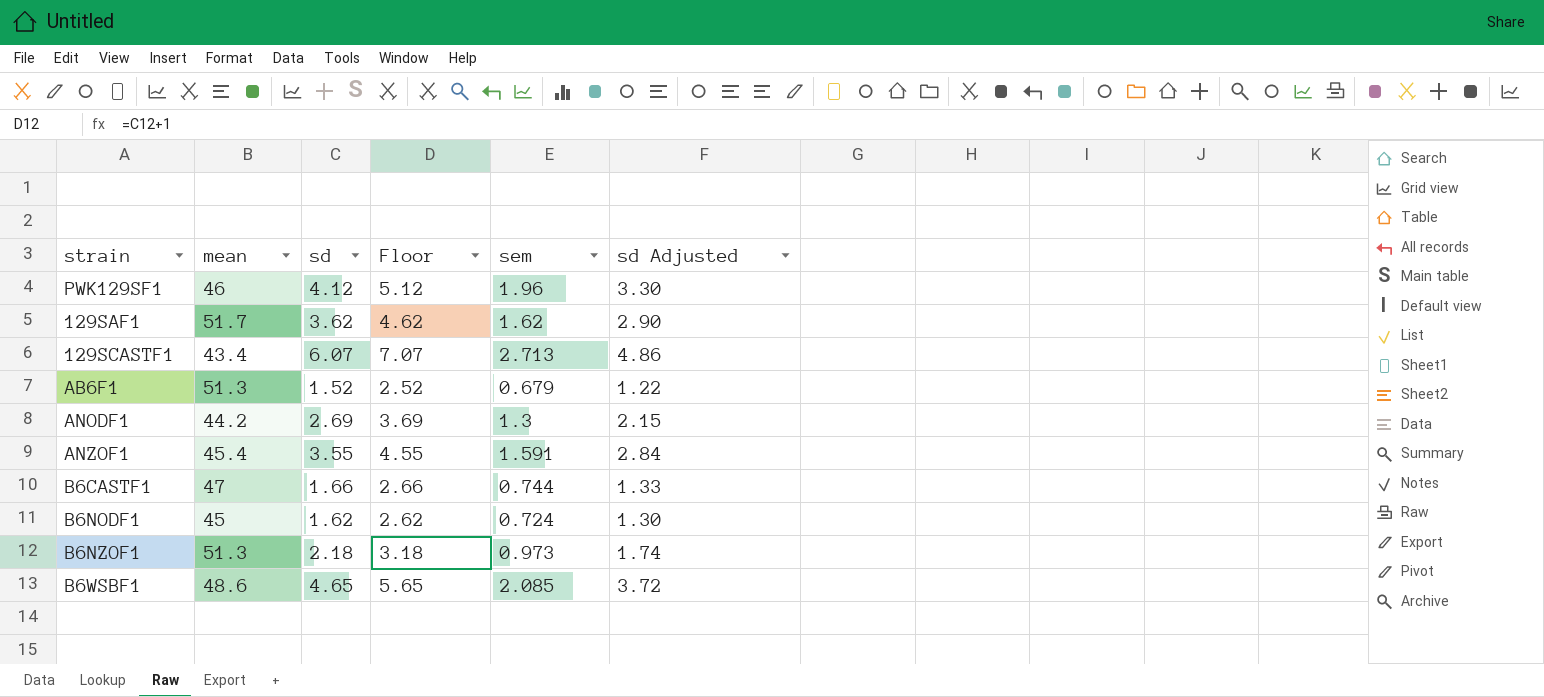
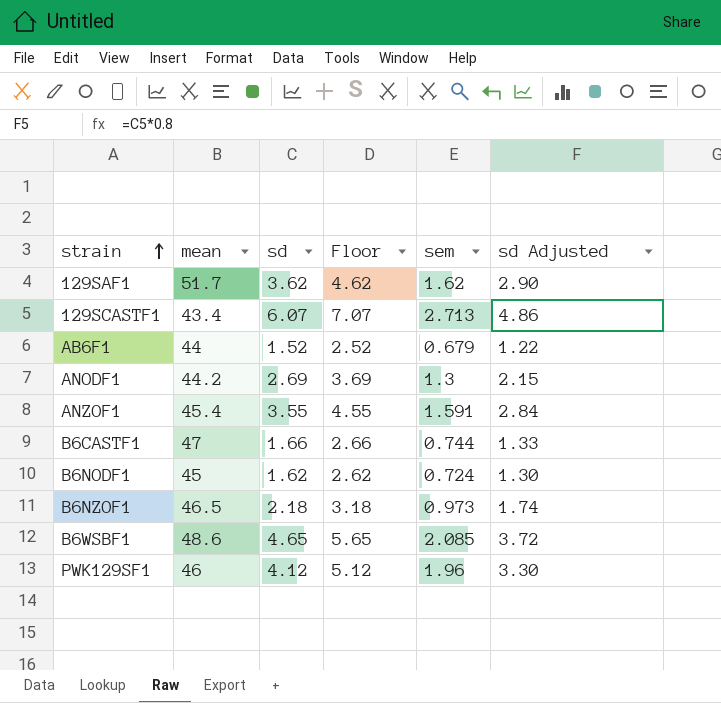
row order: none -> strain ascending
AB6F1 | mean: 51.3 -> 44
B6NZOF1 | mean: 51.3 -> 46.5

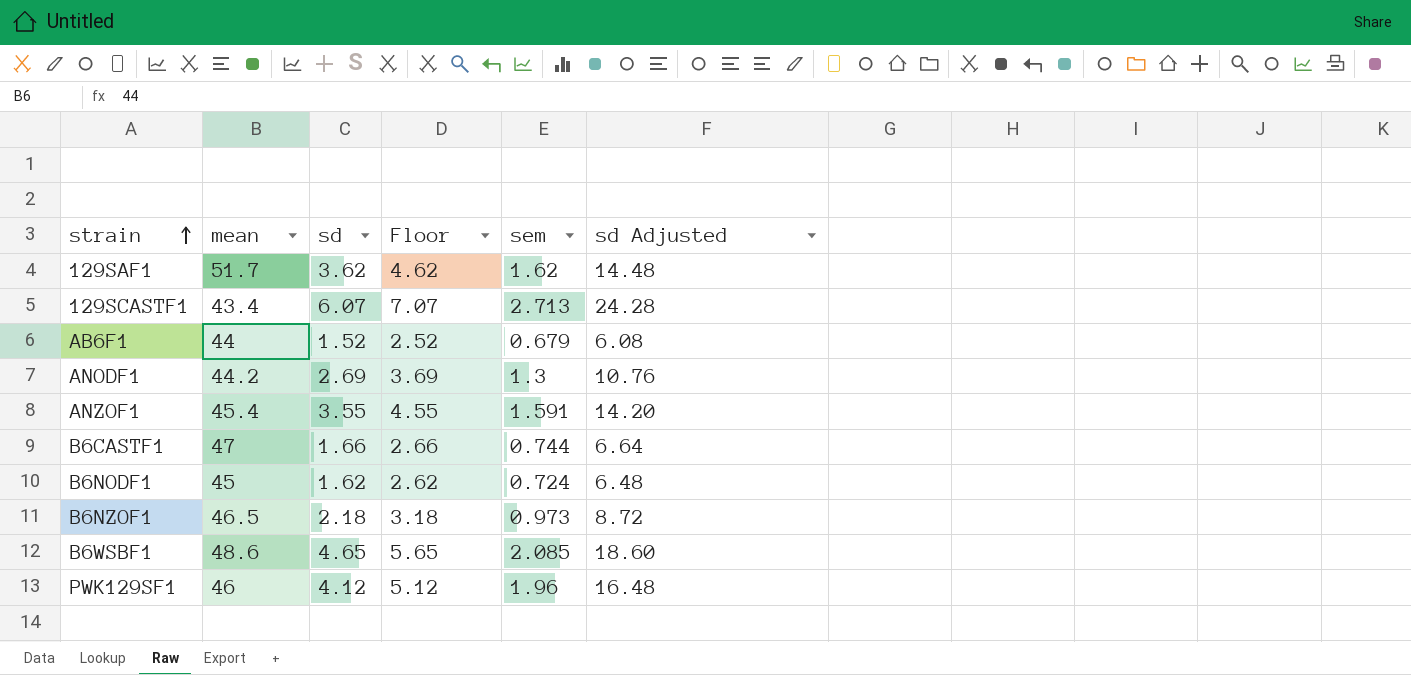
column sd Adjusted | formula: [sd] * 0.8 -> [sd] * 4

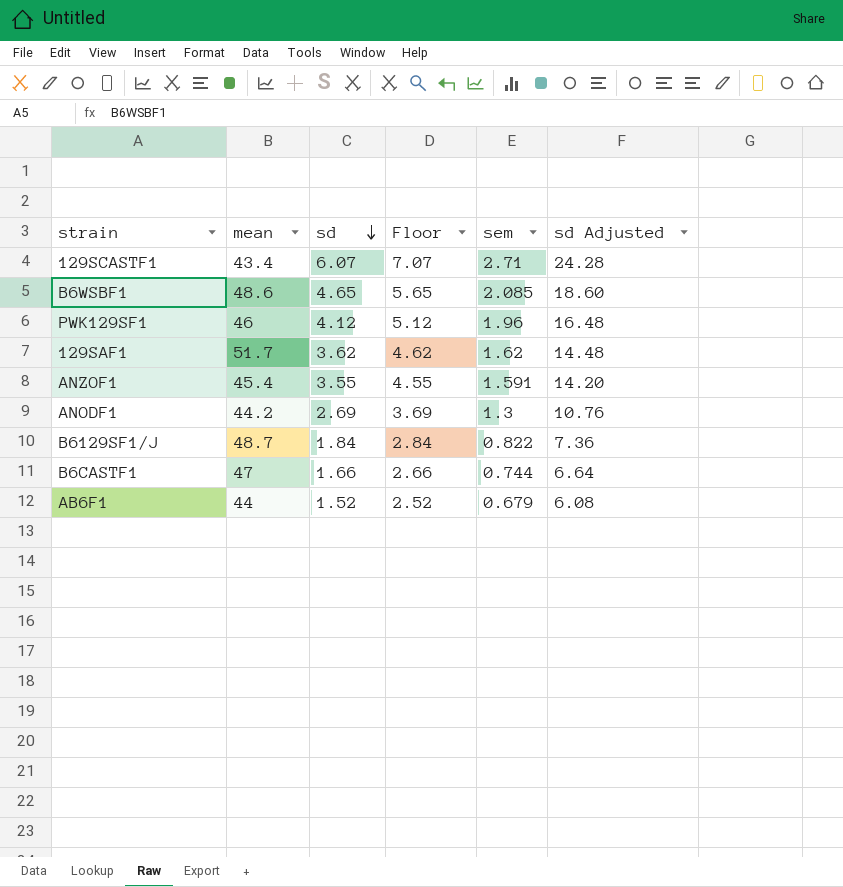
row order: strain ascending -> sd descending
row B6NODF1: 45 | 1.62 | 2.62 | 0.724 | 6.48 -> none
row B6NZOF1: 46.5 | 2.18 | 3.18 | 0.973 | 8.72 -> none
129SCASTF1 | sem: 2.713 -> 2.71
row B6129SF1/J: none -> 48.7 | 1.84 | 2.84 | 0.822 | 7.36

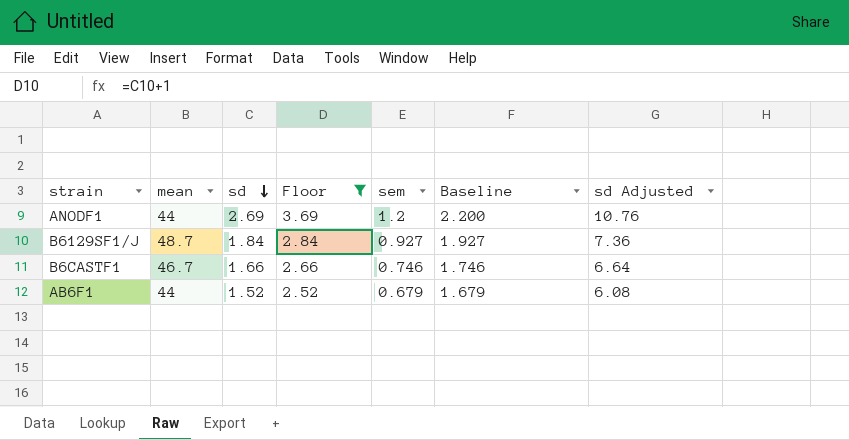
filter: none -> Floor <= 3.69
column Baseline | formula: none -> [sem] + 1
ANODF1 | mean: 44.2 -> 44
ANODF1 | sem: 1.3 -> 1.2
B6129SF1/J | sem: 0.822 -> 0.927
B6CASTF1 | mean: 47 -> 46.7
B6CASTF1 | sem: 0.744 -> 0.746

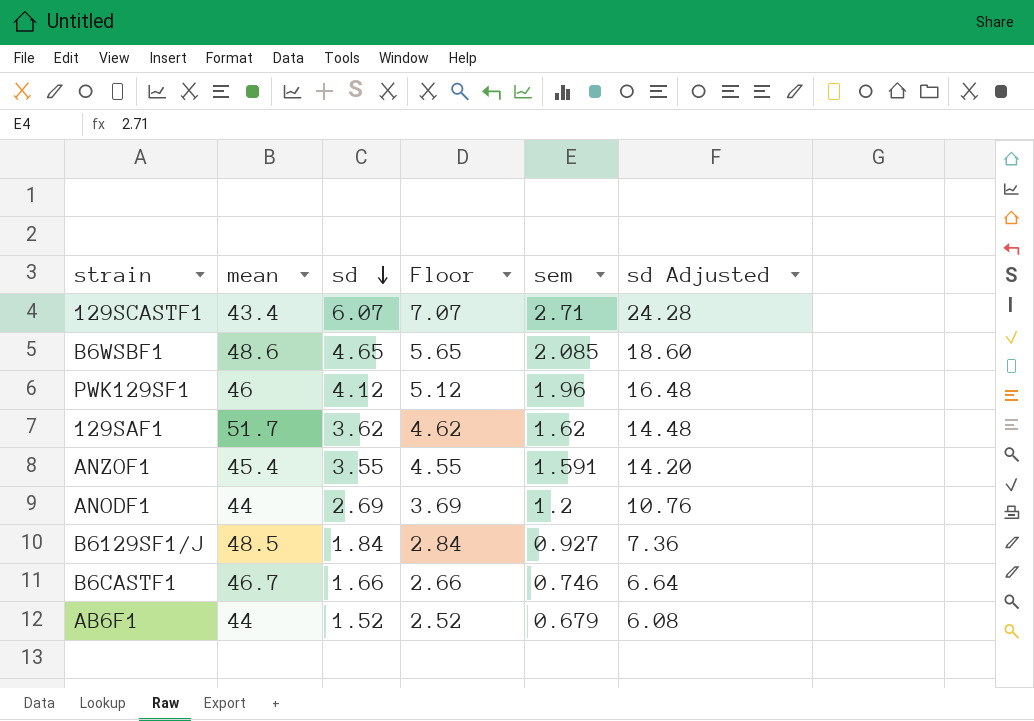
filter: Floor <= 3.69 -> none
column Baseline | formula: [sem] + 1 -> none
B6129SF1/J | mean: 48.7 -> 48.5

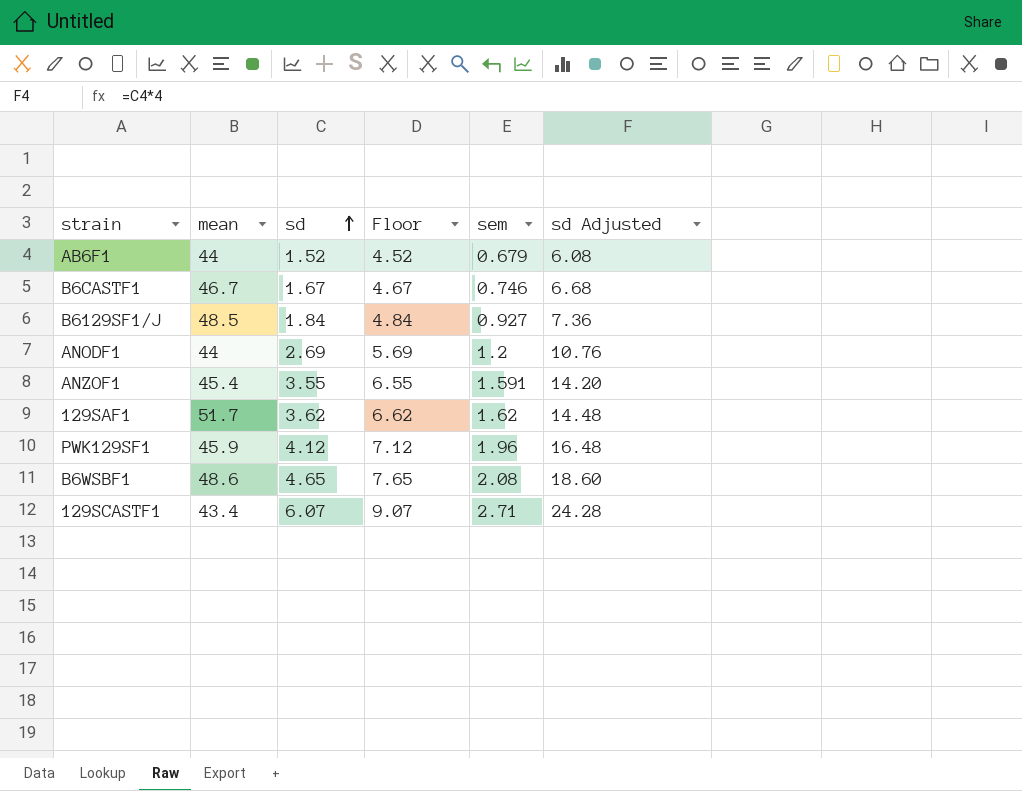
row order: sd descending -> sd ascending
column Floor | formula: [sd] + 1 -> [sd] + 3
B6CASTF1 | sd: 1.66 -> 1.67
B6CASTF1 | sd Adjusted: 6.64 -> 6.68
PWK129SF1 | mean: 46 -> 45.9
B6WSBF1 | sem: 2.085 -> 2.08

